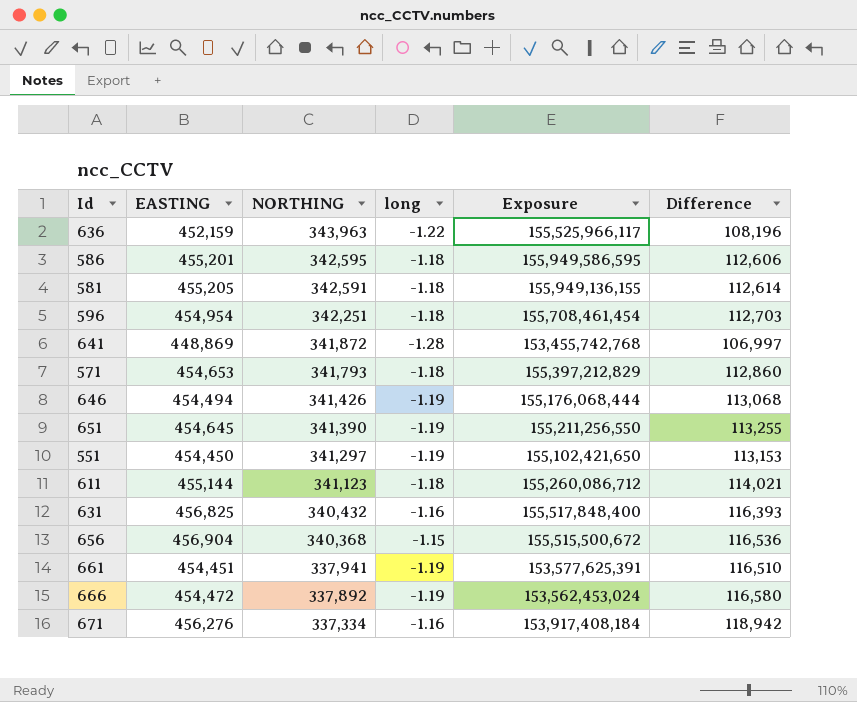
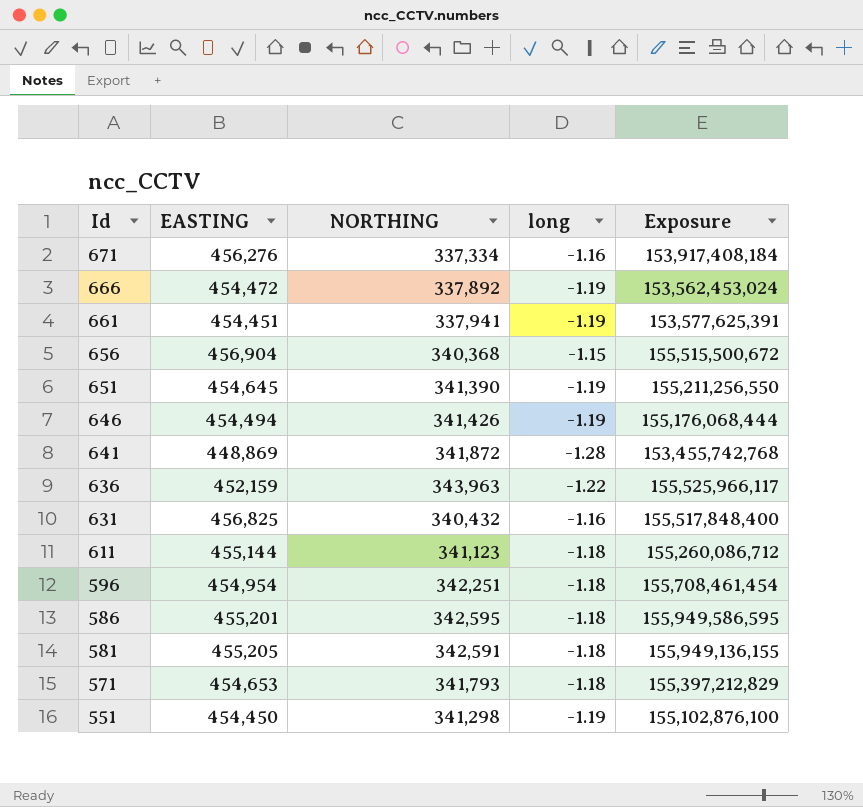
row order: NORTHING descending -> Id descending
column Difference | formula: [EASTING] - [NORTHING] -> none
551 | NORTHING: 341,297 -> 341,298
551 | Exposure: 155,102,421,650 -> 155,102,876,100

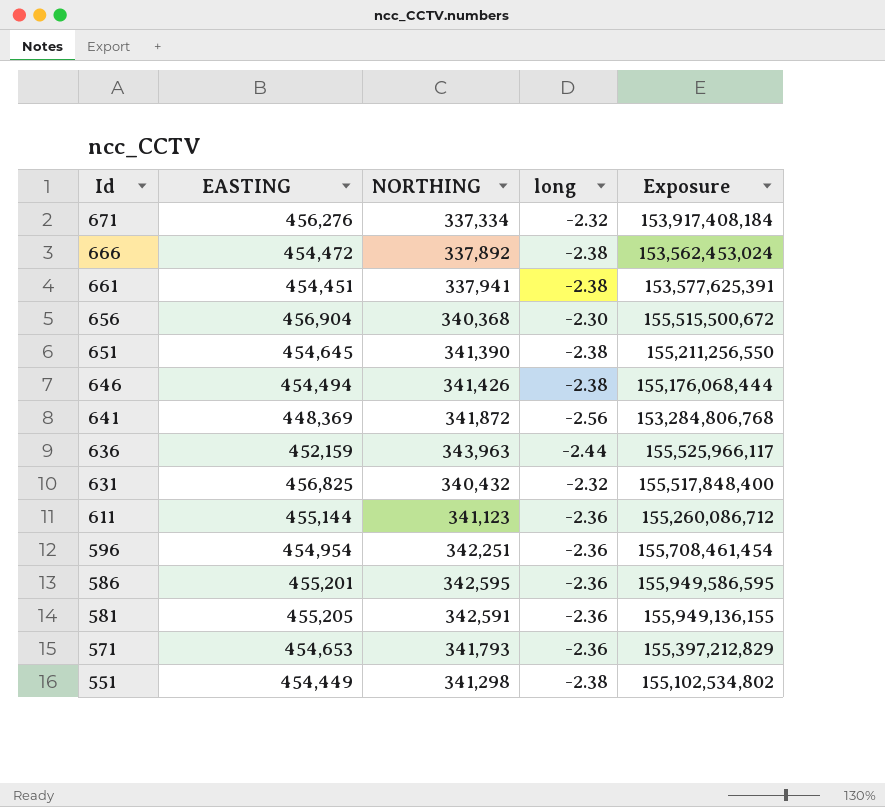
671 | long: -1.16 -> -2.32
666 | long: -1.19 -> -2.38
661 | long: -1.19 -> -2.38
656 | long: -1.15 -> -2.30
651 | long: -1.19 -> -2.38
646 | long: -1.19 -> -2.38
641 | EASTING: 448,869 -> 448,369
641 | long: -1.28 -> -2.56
641 | Exposure: 153,455,742,768 -> 153,284,806,768
636 | long: -1.22 -> -2.44
631 | long: -1.16 -> -2.32
611 | long: -1.18 -> -2.36
596 | long: -1.18 -> -2.36
586 | long: -1.18 -> -2.36
581 | long: -1.18 -> -2.36
571 | long: -1.18 -> -2.36
551 | EASTING: 454,450 -> 454,449
551 | long: -1.19 -> -2.38
551 | Exposure: 155,102,876,100 -> 155,102,534,802

